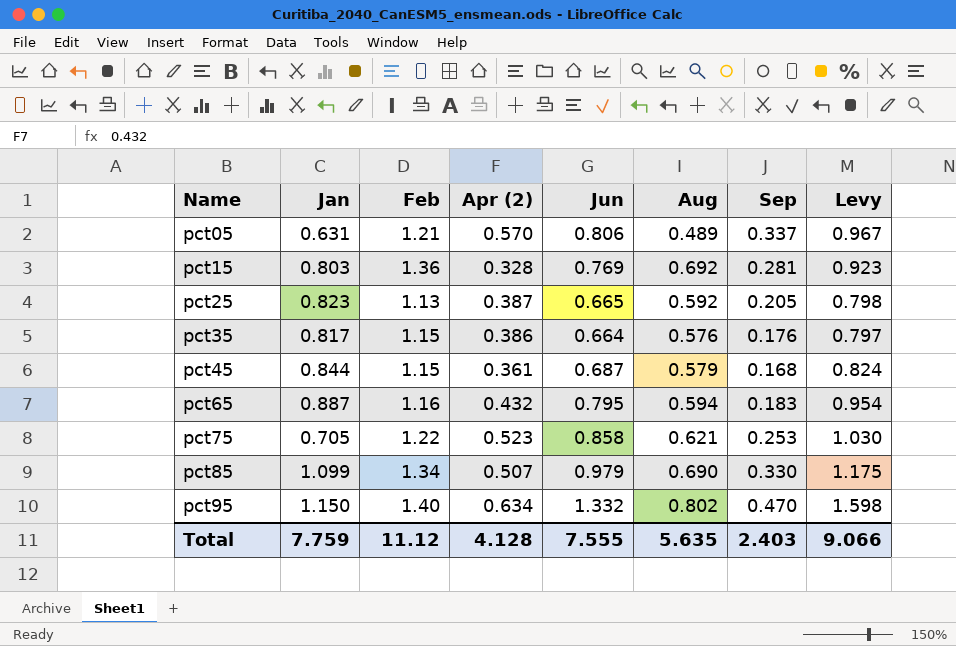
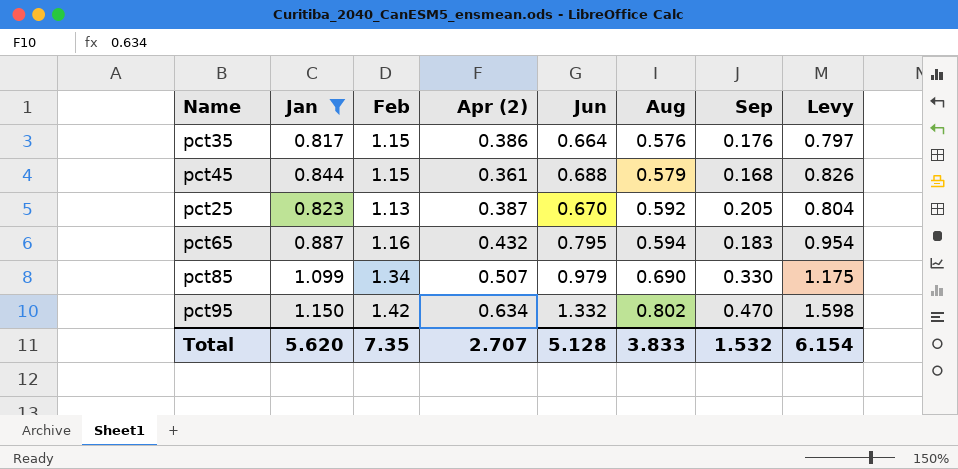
filter: none -> Jan >= 0.817
row order: Name ascending -> Aug ascending
pct45 | Jun: 0.687 -> 0.688
pct45 | Levy: 0.824 -> 0.826
pct25 | Jun: 0.665 -> 0.670
pct25 | Levy: 0.798 -> 0.804
pct95 | Feb: 1.40 -> 1.42
Total | Jan: 7.759 -> 5.620
Total | Feb: 11.12 -> 7.35
Total | Apr (2): 4.128 -> 2.707
Total | Jun: 7.555 -> 5.128
Total | Aug: 5.635 -> 3.833
Total | Sep: 2.403 -> 1.532
Total | Levy: 9.066 -> 6.154

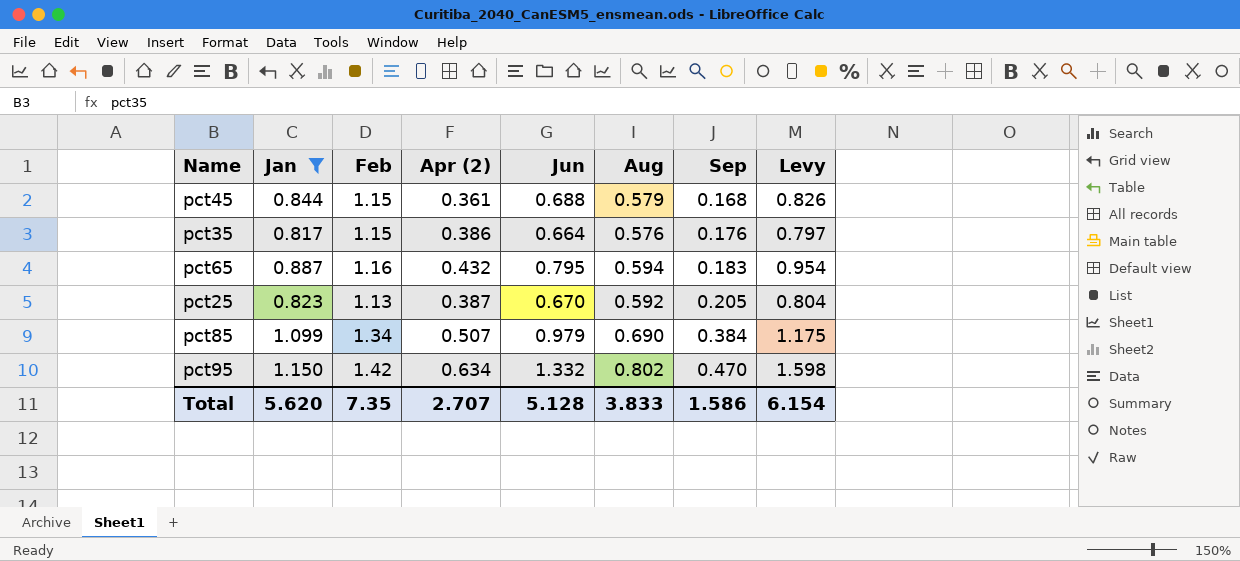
row order: Aug ascending -> Sep ascending
pct85 | Sep: 0.330 -> 0.384
Total | Sep: 1.532 -> 1.586

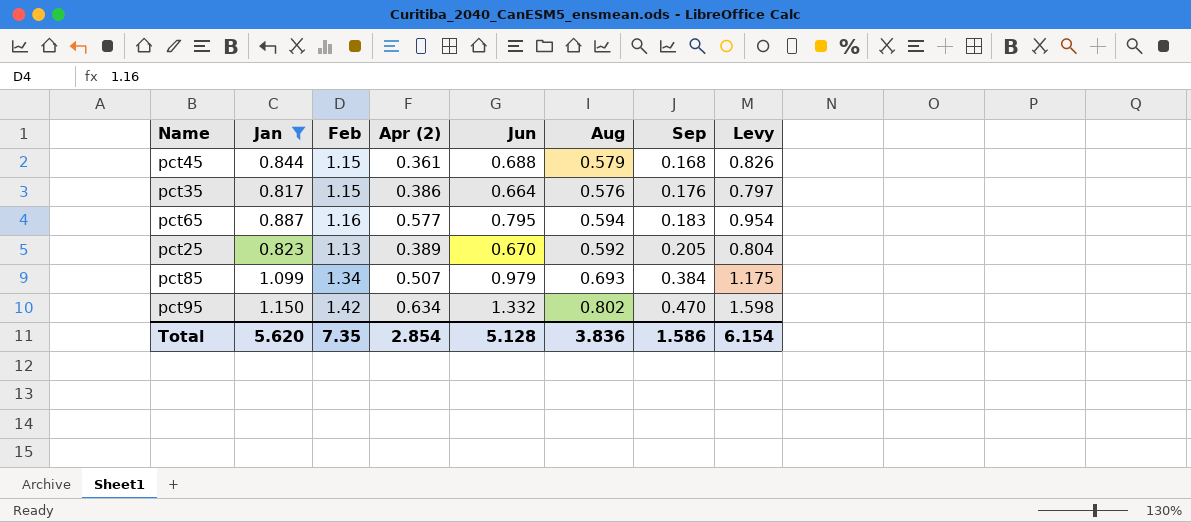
pct65 | Apr (2): 0.432 -> 0.577
pct25 | Apr (2): 0.387 -> 0.389
pct85 | Aug: 0.690 -> 0.693
Total | Apr (2): 2.707 -> 2.854
Total | Aug: 3.833 -> 3.836

